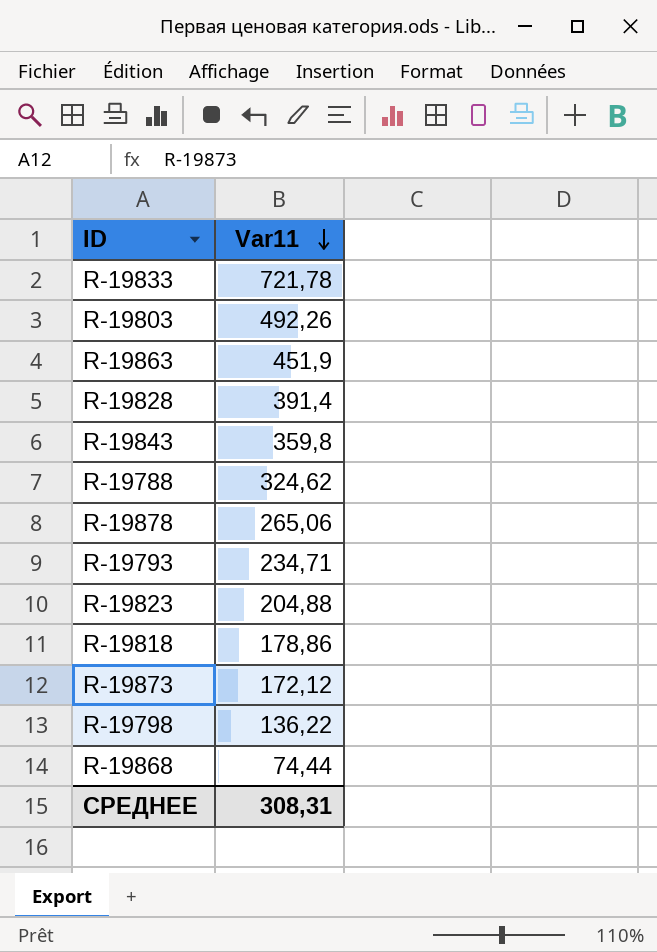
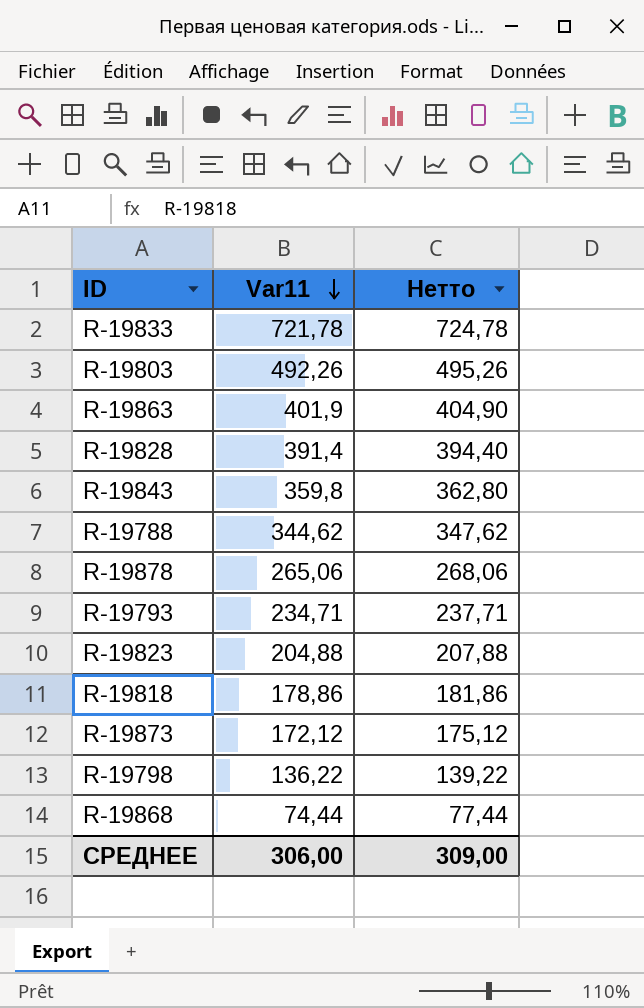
column Нетто | formula: none -> [Var11] + 3
R-19863 | Var11: 451,9 -> 401,9
R-19788 | Var11: 324,62 -> 344,62
СРЕДНЕЕ | Var11: 308,31 -> 306,00

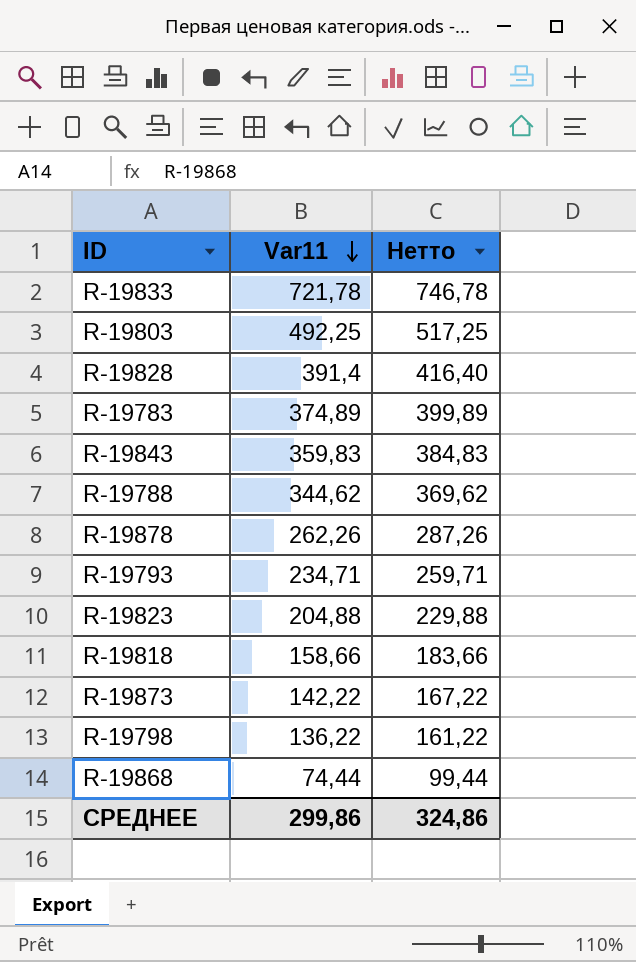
column Нетто | formula: [Var11] + 3 -> [Var11] + 25
row R-19863: 401,9 | 404,90 -> none
R-19803 | Var11: 492,26 -> 492,25
row R-19783: none -> 374,89 | 399,89
R-19843 | Var11: 359,8 -> 359,83
R-19878 | Var11: 265,06 -> 262,26
R-19818 | Var11: 178,86 -> 158,66
R-19873 | Var11: 172,12 -> 142,22
СРЕДНЕЕ | Var11: 306,00 -> 299,86
СРЕДНЕЕ | Нетто: 309,00 -> 324,86

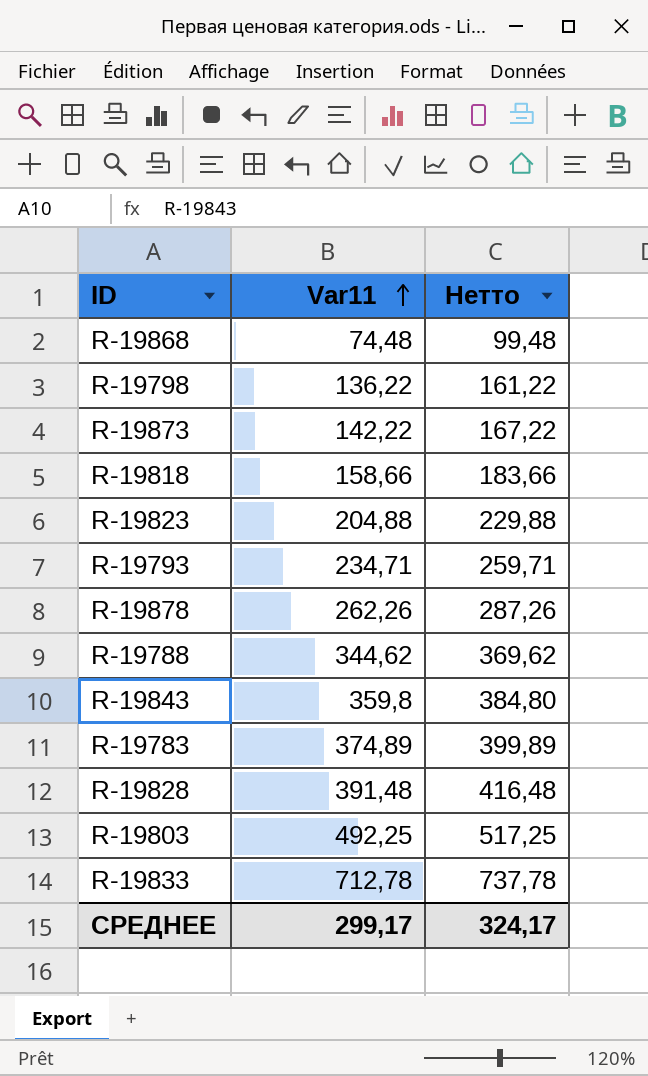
row order: Var11 descending -> Var11 ascending
R-19868 | Var11: 74,44 -> 74,48
R-19868 | Нетто: 99,44 -> 99,48
R-19843 | Var11: 359,83 -> 359,8
R-19843 | Нетто: 384,83 -> 384,80
R-19828 | Var11: 391,4 -> 391,48
R-19828 | Нетто: 416,40 -> 416,48
R-19833 | Var11: 721,78 -> 712,78
R-19833 | Нетто: 746,78 -> 737,78
СРЕДНЕЕ | Var11: 299,86 -> 299,17
СРЕДНЕЕ | Нетто: 324,86 -> 324,17

